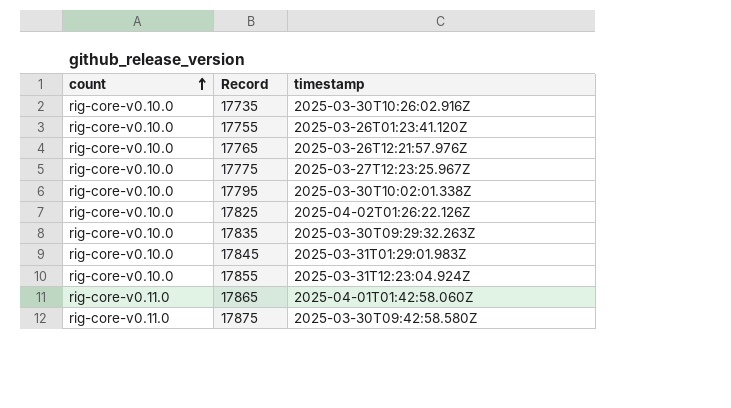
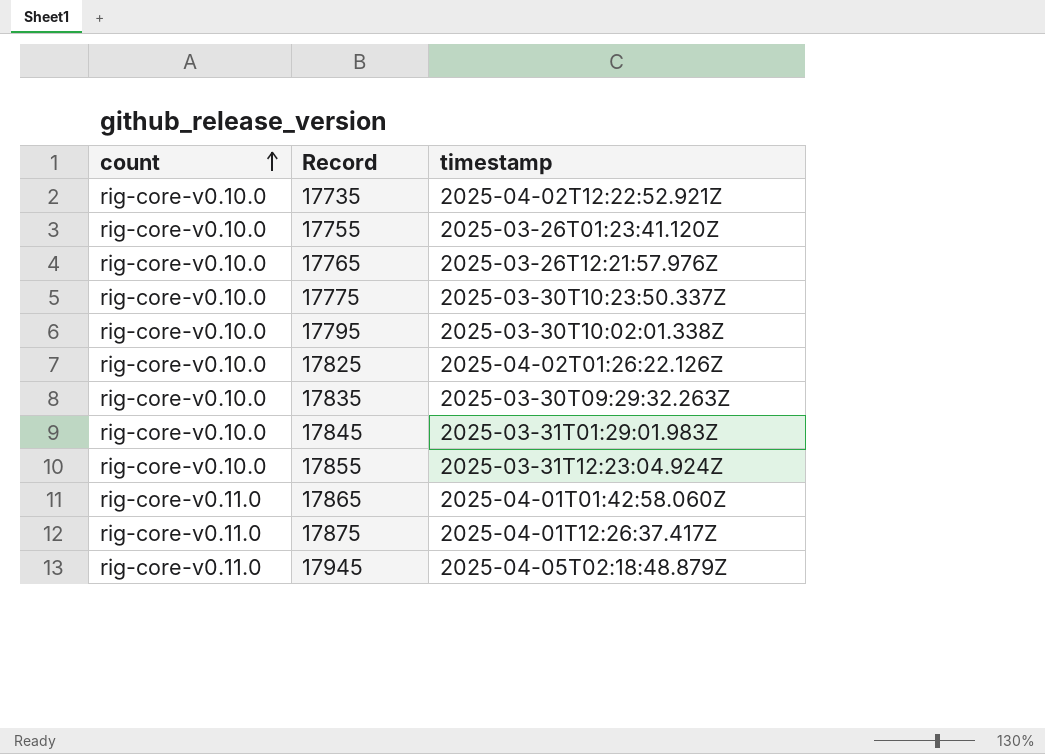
17735 | timestamp: 2025-03-30T10:26:02.916Z -> 2025-04-02T12:22:52.921Z
17775 | timestamp: 2025-03-27T12:23:25.967Z -> 2025-03-30T10:23:50.337Z
17875 | timestamp: 2025-03-30T09:42:58.580Z -> 2025-04-01T12:26:37.417Z
row 17945: none -> rig-core-v0.11.0 | 2025-04-05T02:18:48.879Z

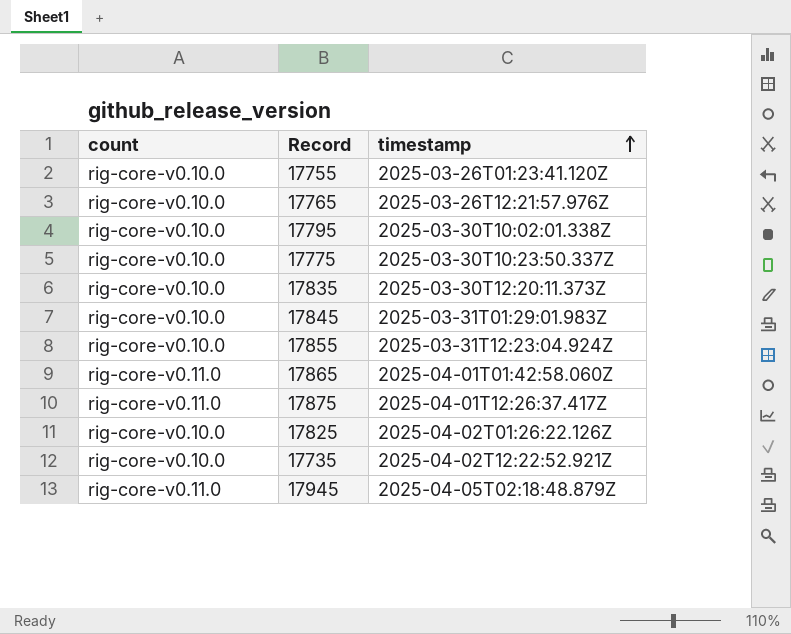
row order: count ascending -> timestamp ascending
17835 | timestamp: 2025-03-30T09:29:32.263Z -> 2025-03-30T12:20:11.373Z

